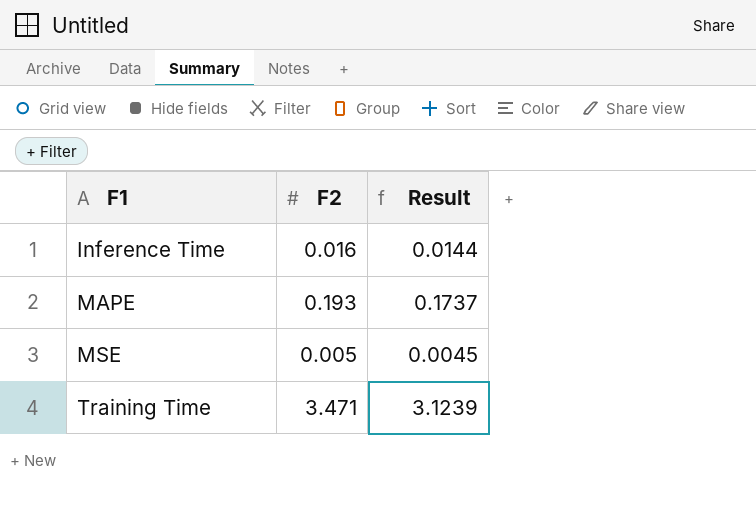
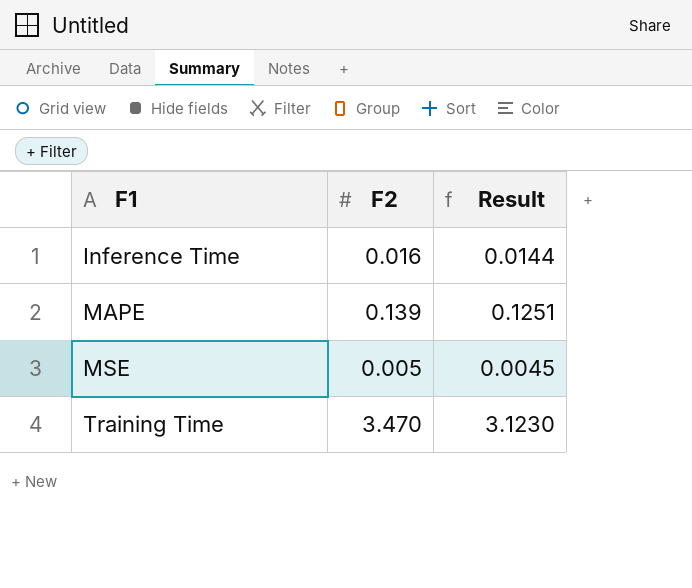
MAPE | F2: 0.193 -> 0.139
MAPE | Result: 0.1737 -> 0.1251
Training Time | F2: 3.471 -> 3.470
Training Time | Result: 3.1239 -> 3.1230

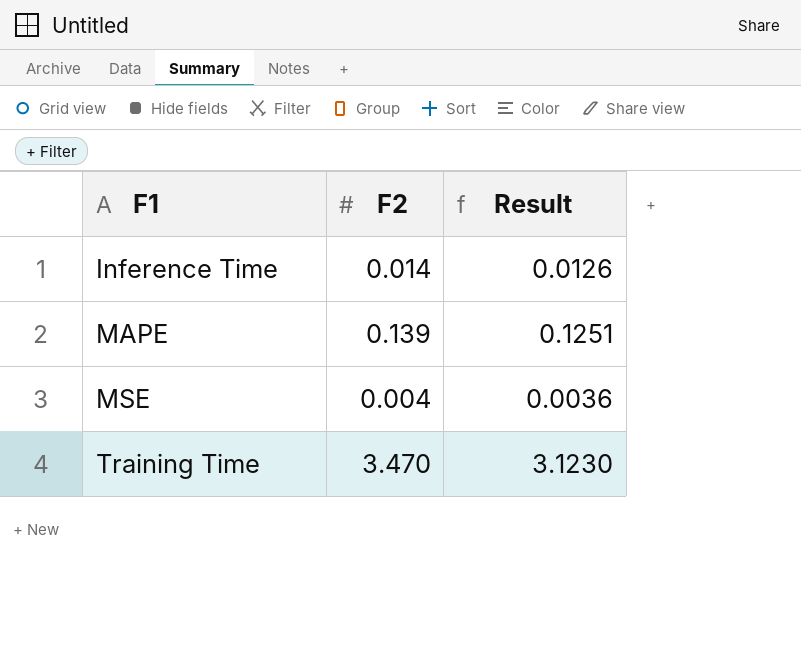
Inference Time | F2: 0.016 -> 0.014
Inference Time | Result: 0.0144 -> 0.0126
MSE | F2: 0.005 -> 0.004
MSE | Result: 0.0045 -> 0.0036

